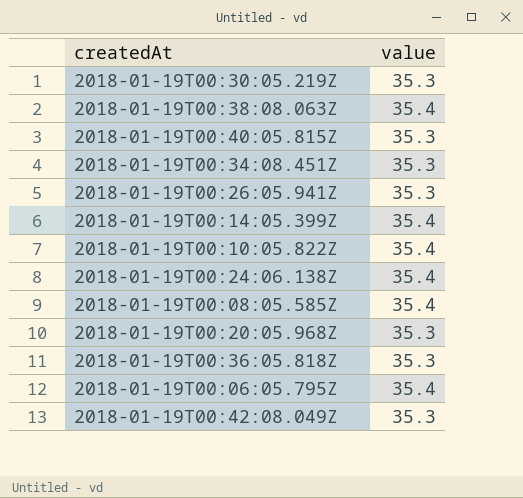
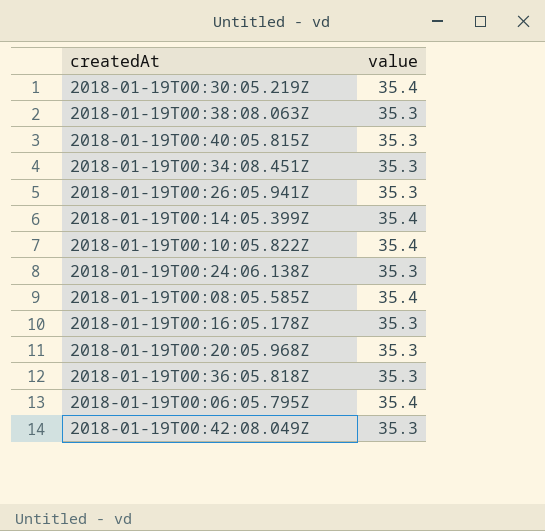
2018-01-19T00:30:05.219Z | value: 35.3 -> 35.4
2018-01-19T00:38:08.063Z | value: 35.4 -> 35.3
2018-01-19T00:24:06.138Z | value: 35.4 -> 35.3
row 2018-01-19T00:16:05.178Z: none -> 35.3

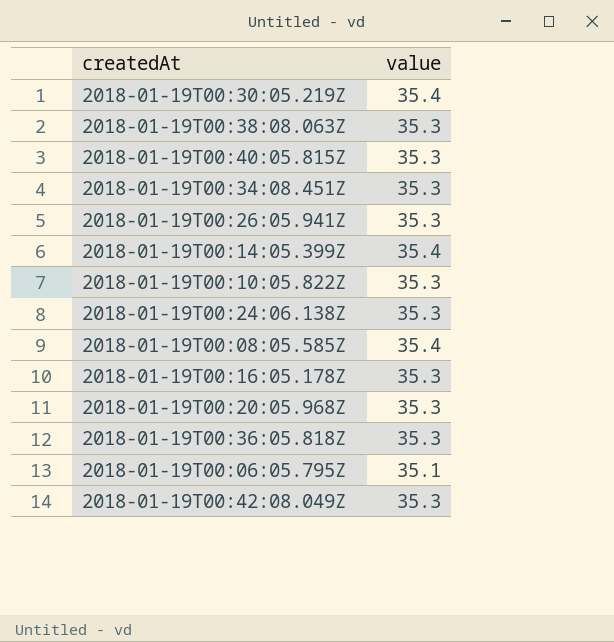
2018-01-19T00:10:05.822Z | value: 35.4 -> 35.3
2018-01-19T00:06:05.795Z | value: 35.4 -> 35.1

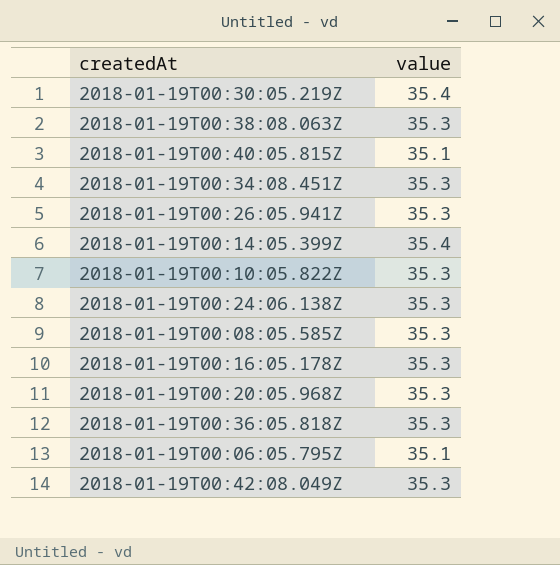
2018-01-19T00:40:05.815Z | value: 35.3 -> 35.1
2018-01-19T00:08:05.585Z | value: 35.4 -> 35.3

